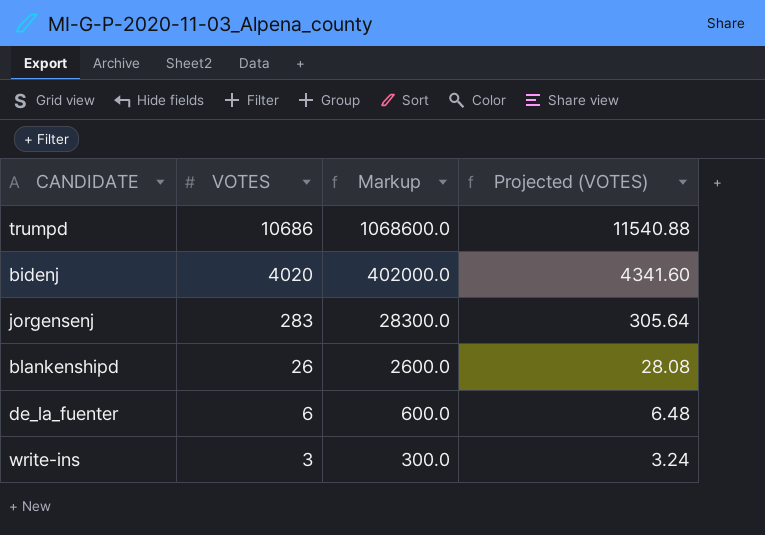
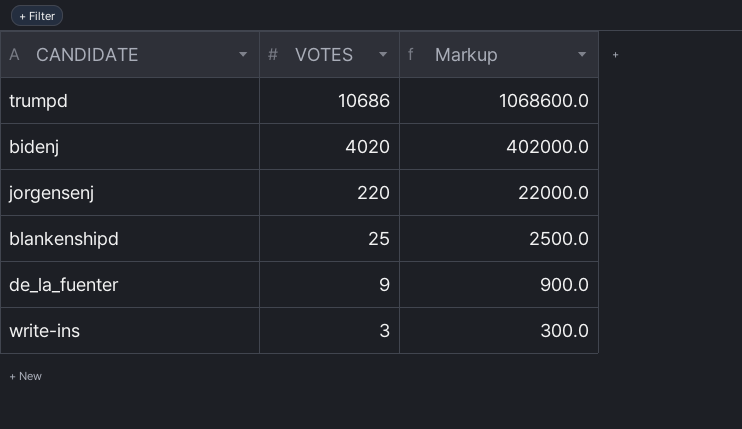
column Projected (VOTES) | formula: [VOTES] * 1.08 -> none
jorgensenj | VOTES: 283 -> 220
jorgensenj | Markup: 28300.0 -> 22000.0
blankenshipd | VOTES: 26 -> 25
blankenshipd | Markup: 2600.0 -> 2500.0
de_la_fuenter | VOTES: 6 -> 9
de_la_fuenter | Markup: 600.0 -> 900.0

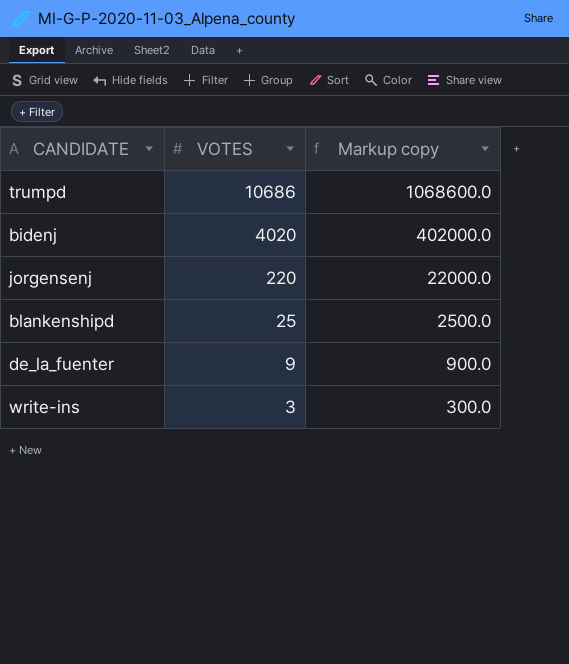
column name: Markup -> Markup copy

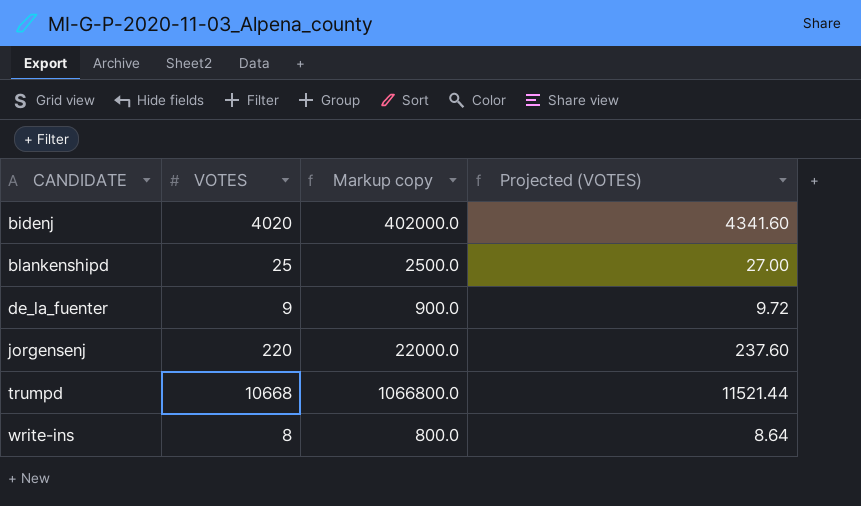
row order: VOTES descending -> CANDIDATE ascending
column Projected (VOTES) | formula: none -> [VOTES] * 1.08
trumpd | VOTES: 10686 -> 10668
trumpd | Markup copy: 1068600.0 -> 1066800.0
write-ins | VOTES: 3 -> 8
write-ins | Markup copy: 300.0 -> 800.0

